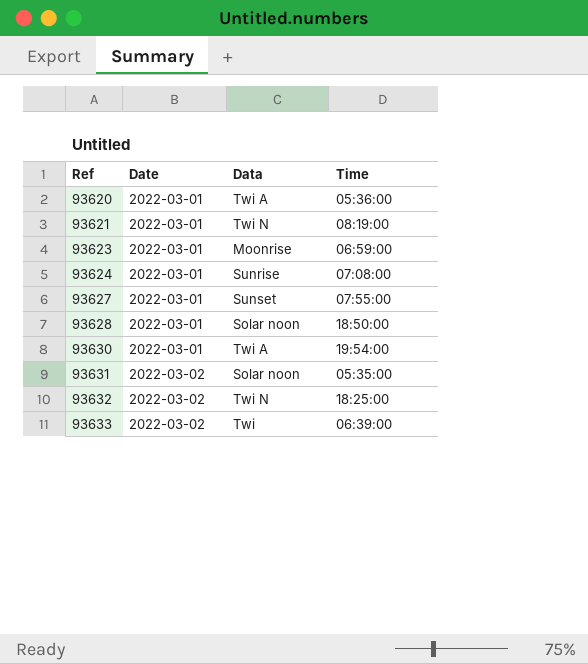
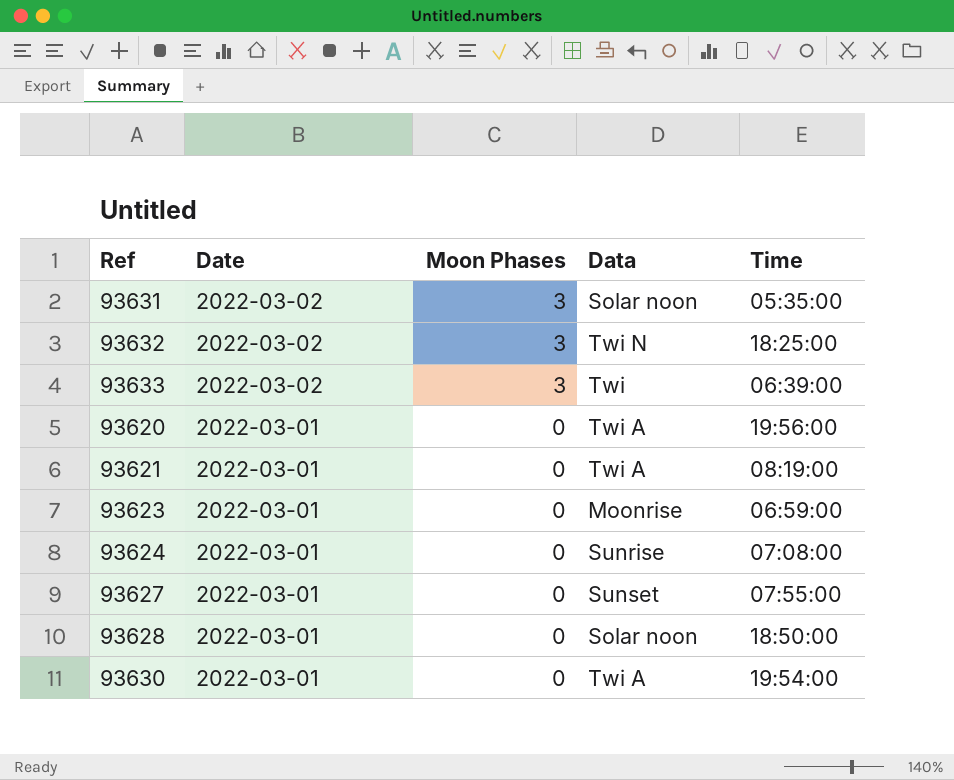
row order: Ref ascending -> Date descending
column Moon Phases | position: none -> 3
93620 | Time: 05:36:00 -> 19:56:00
93621 | Data: Twi N -> Twi A

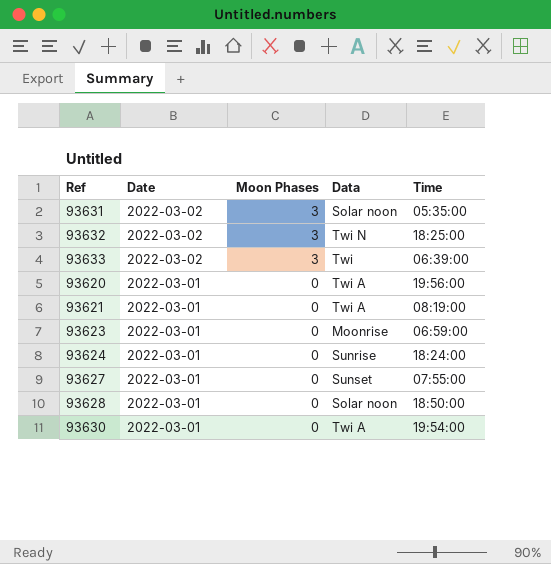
93624 | Time: 07:08:00 -> 18:24:00

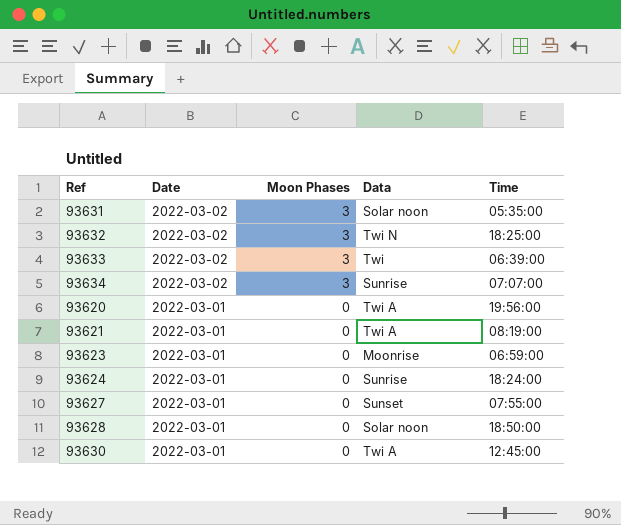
row 93634: none -> 2022-03-02 | 3 | Sunrise | 07:07:00
93630 | Time: 19:54:00 -> 12:45:00

